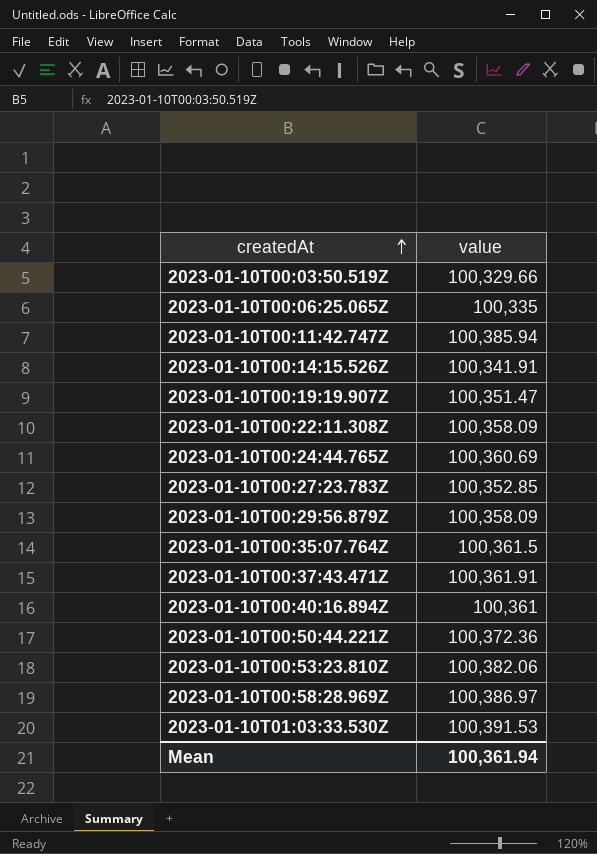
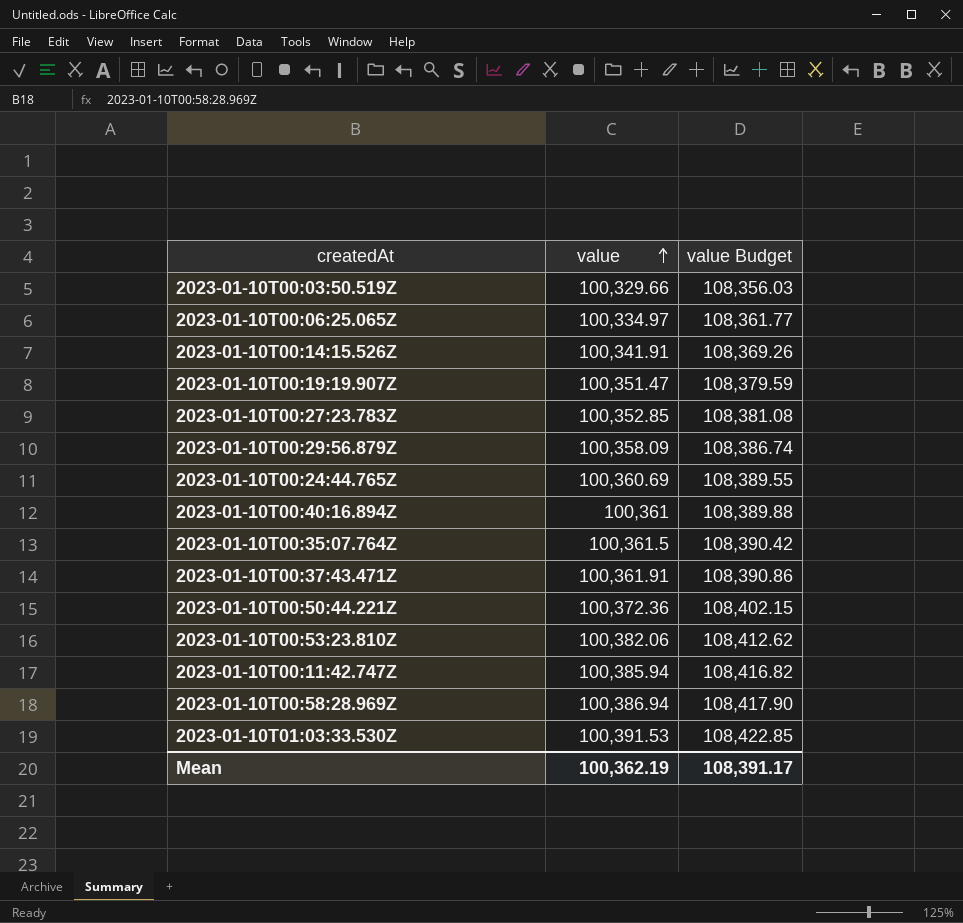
row order: createdAt ascending -> value ascending
column value Budget | formula: none -> [value] * 1.08
row 2023-01-10T00:22:11.308Z: 100,358.09 -> none
2023-01-10T00:06:25.065Z | value: 100,335 -> 100,334.97
2023-01-10T00:58:28.969Z | value: 100,386.97 -> 100,386.94
Mean | value: 100,361.94 -> 100,362.19

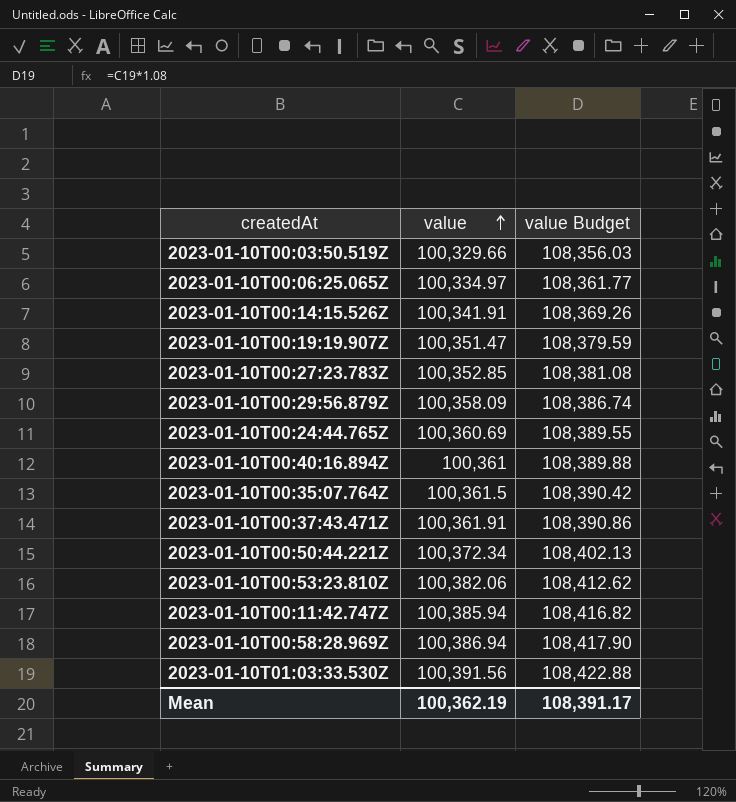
2023-01-10T00:50:44.221Z | value: 100,372.36 -> 100,372.34
2023-01-10T00:50:44.221Z | value Budget: 108,402.15 -> 108,402.13
2023-01-10T01:03:33.530Z | value: 100,391.53 -> 100,391.56
2023-01-10T01:03:33.530Z | value Budget: 108,422.85 -> 108,422.88

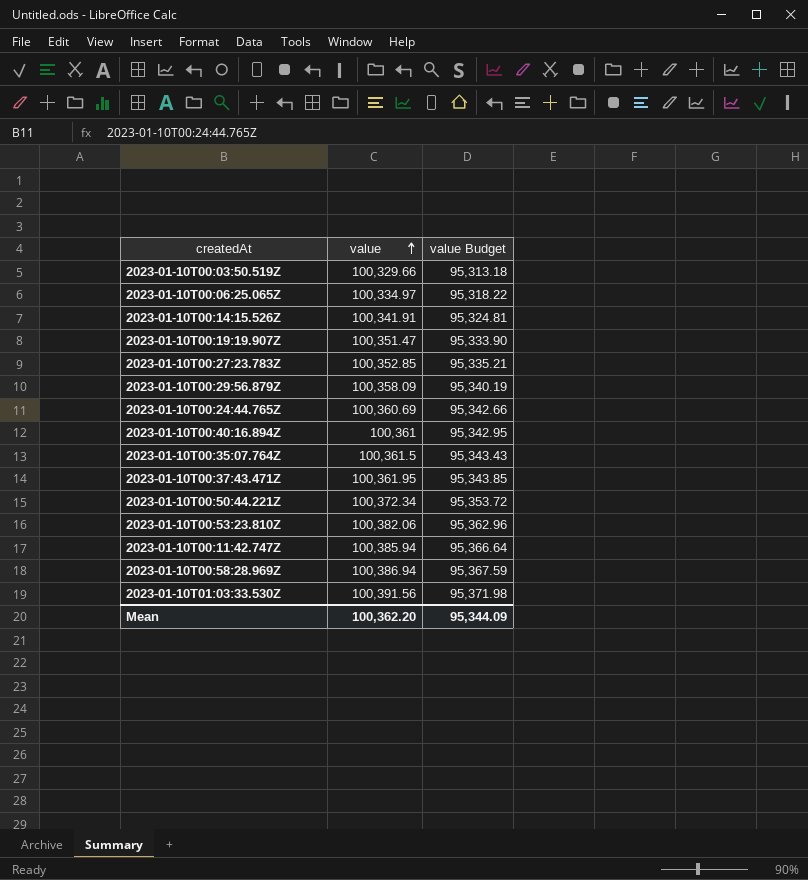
column value Budget | formula: [value] * 1.08 -> [value] * 0.95
2023-01-10T00:37:43.471Z | value: 100,361.91 -> 100,361.95
Mean | value: 100,362.19 -> 100,362.20
Mean | value Budget: 108,391.17 -> 95,344.09

